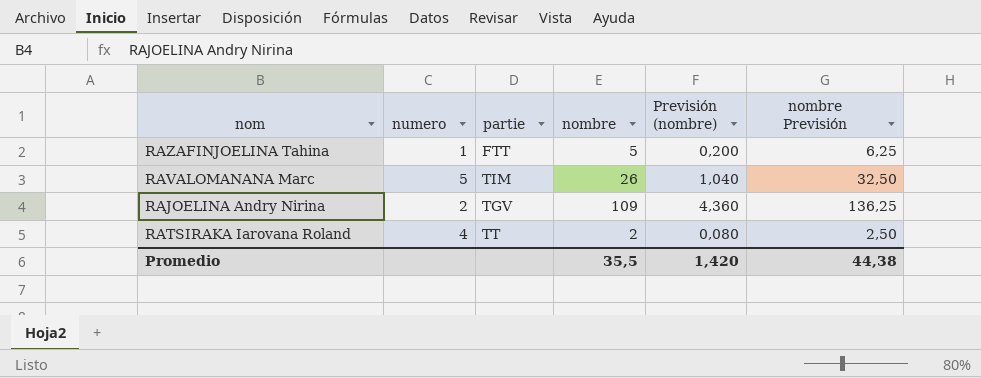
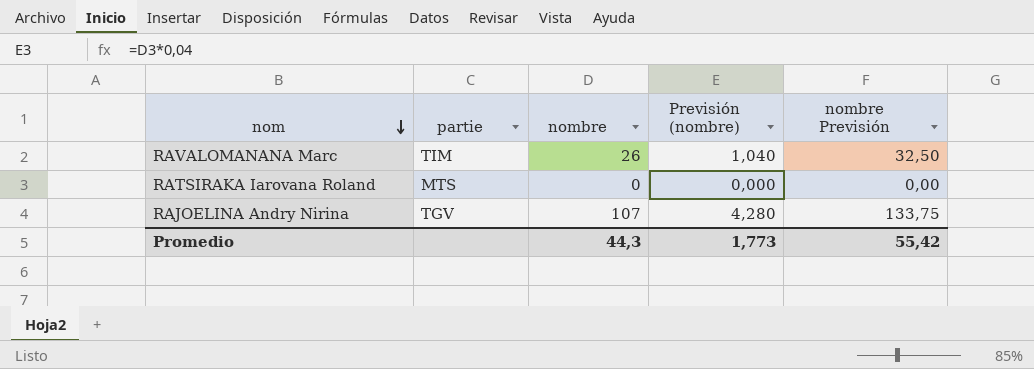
row order: none -> nom descending
column numero | position: 2 -> none
row RAZAFINJOELINA Tahina: 1 | FTT | 5 | 0,200 | 6,25 -> none
RATSIRAKA Iarovana Roland | partie: TT -> MTS
RATSIRAKA Iarovana Roland | nombre: 2 -> 0
RATSIRAKA Iarovana Roland | Previsión (nombre): 0,080 -> 0,000
RATSIRAKA Iarovana Roland | nombre Previsión: 2,50 -> 0,00
RAJOELINA Andry Nirina | nombre: 109 -> 107
RAJOELINA Andry Nirina | Previsión (nombre): 4,360 -> 4,280
RAJOELINA Andry Nirina | nombre Previsión: 136,25 -> 133,75
Promedio | nombre: 35,5 -> 44,3
Promedio | Previsión (nombre): 1,420 -> 1,773
Promedio | nombre Previsión: 44,38 -> 55,42

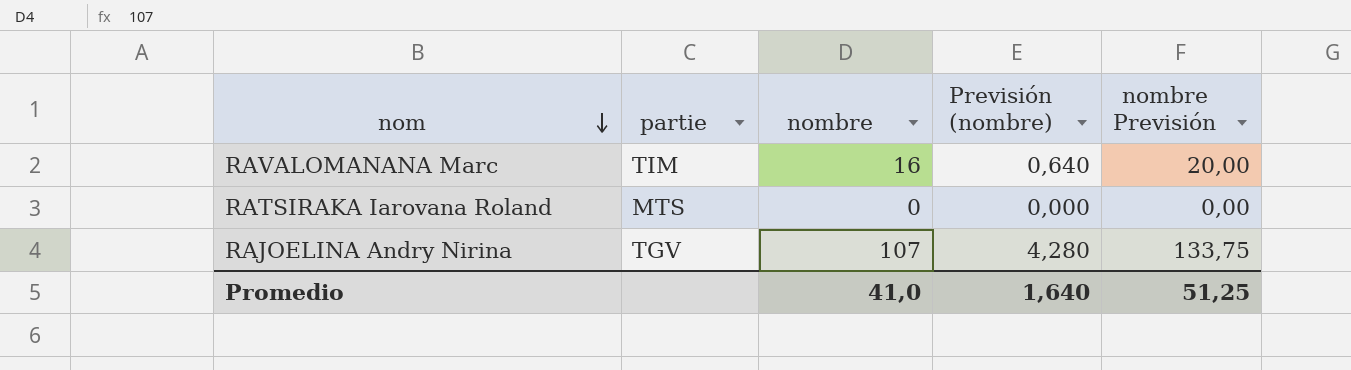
RAVALOMANANA Marc | nombre: 26 -> 16
RAVALOMANANA Marc | Previsión (nombre): 1,040 -> 0,640
RAVALOMANANA Marc | nombre Previsión: 32,50 -> 20,00
Promedio | nombre: 44,3 -> 41,0
Promedio | Previsión (nombre): 1,773 -> 1,640
Promedio | nombre Previsión: 55,42 -> 51,25

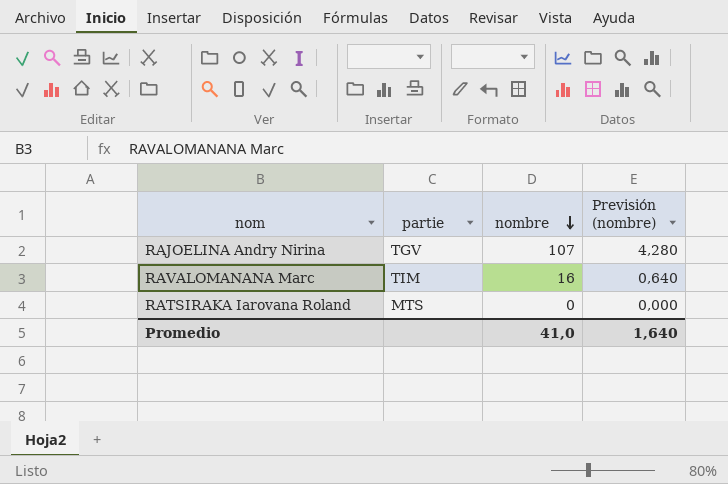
row order: nom descending -> nombre descending
column nombre Previsión | formula: [nombre] * 1,25 -> none

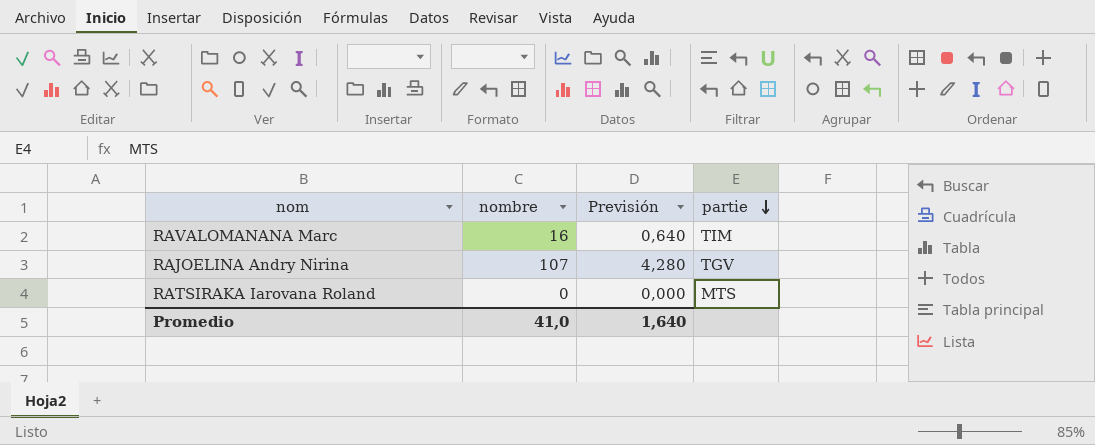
row order: nombre descending -> partie descending
column name: Previsión (nombre) -> Previsión
column partie | position: 2 -> 4

